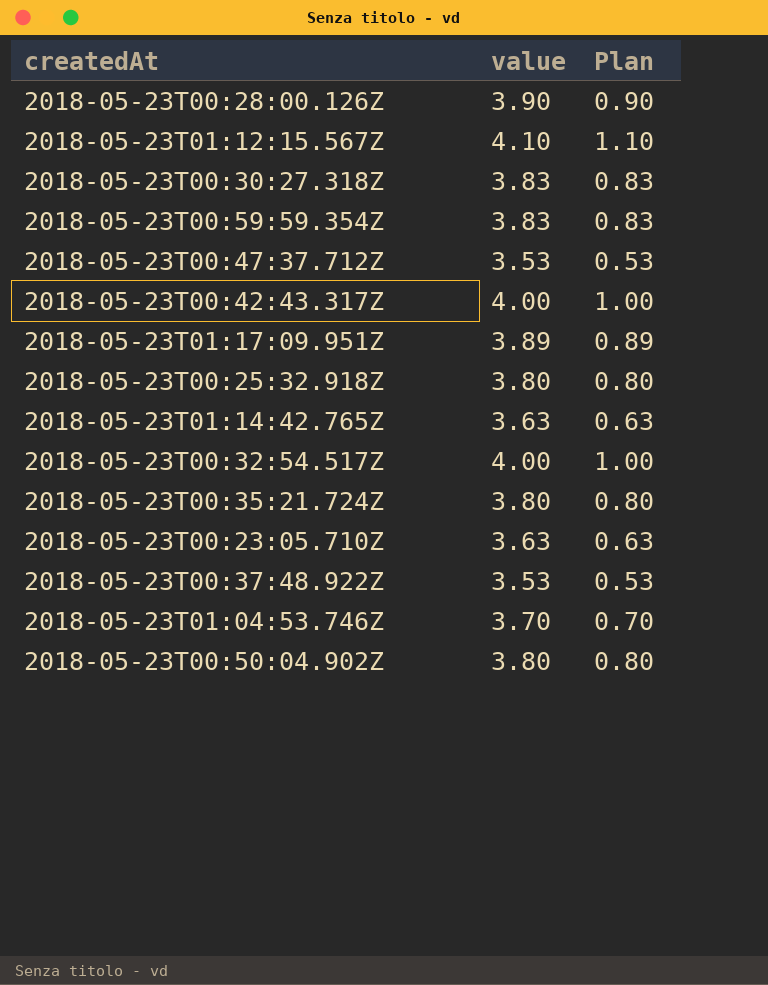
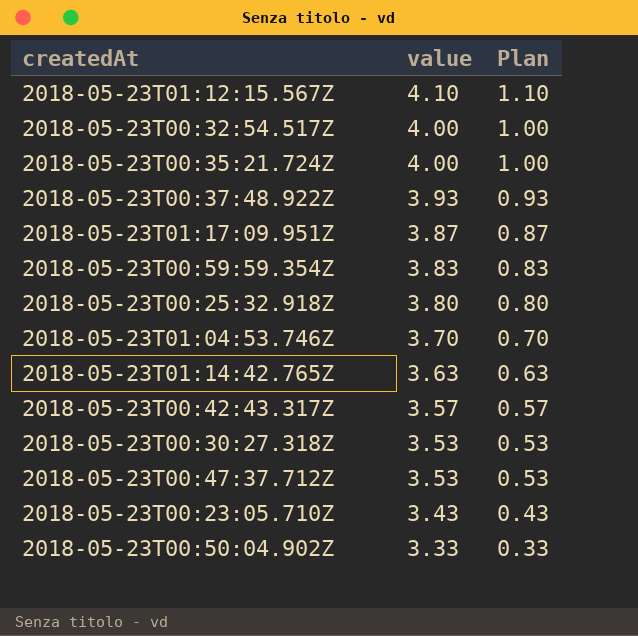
row order: none -> value descending
row 2018-05-23T00:28:00.126Z: 3.90 | 0.90 -> none
2018-05-23T00:35:21.724Z | value: 3.80 -> 4.00
2018-05-23T00:35:21.724Z | Plan: 0.80 -> 1.00
2018-05-23T00:37:48.922Z | value: 3.53 -> 3.93
2018-05-23T00:37:48.922Z | Plan: 0.53 -> 0.93
2018-05-23T01:17:09.951Z | value: 3.89 -> 3.87
2018-05-23T01:17:09.951Z | Plan: 0.89 -> 0.87
2018-05-23T00:42:43.317Z | value: 4.00 -> 3.57
2018-05-23T00:42:43.317Z | Plan: 1.00 -> 0.57
2018-05-23T00:30:27.318Z | value: 3.83 -> 3.53
2018-05-23T00:30:27.318Z | Plan: 0.83 -> 0.53
2018-05-23T00:23:05.710Z | value: 3.63 -> 3.43
2018-05-23T00:23:05.710Z | Plan: 0.63 -> 0.43
2018-05-23T00:50:04.902Z | value: 3.80 -> 3.33
2018-05-23T00:50:04.902Z | Plan: 0.80 -> 0.33

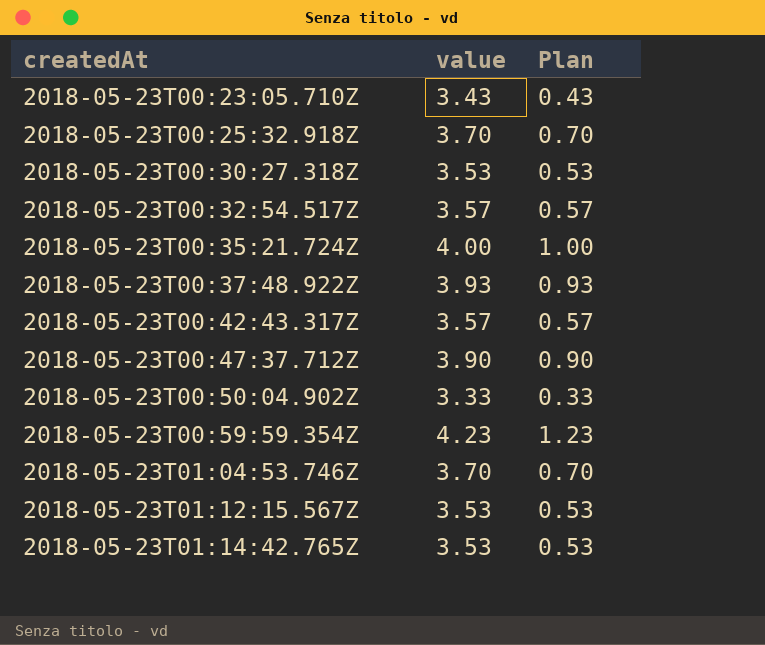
row order: value descending -> createdAt ascending
row 2018-05-23T01:17:09.951Z: 3.87 | 0.87 -> none
2018-05-23T00:25:32.918Z | value: 3.80 -> 3.70
2018-05-23T00:25:32.918Z | Plan: 0.80 -> 0.70
2018-05-23T00:32:54.517Z | value: 4.00 -> 3.57
2018-05-23T00:32:54.517Z | Plan: 1.00 -> 0.57
2018-05-23T00:47:37.712Z | value: 3.53 -> 3.90
2018-05-23T00:47:37.712Z | Plan: 0.53 -> 0.90
2018-05-23T00:59:59.354Z | value: 3.83 -> 4.23
2018-05-23T00:59:59.354Z | Plan: 0.83 -> 1.23
2018-05-23T01:12:15.567Z | value: 4.10 -> 3.53
2018-05-23T01:12:15.567Z | Plan: 1.10 -> 0.53
2018-05-23T01:14:42.765Z | value: 3.63 -> 3.53
2018-05-23T01:14:42.765Z | Plan: 0.63 -> 0.53

